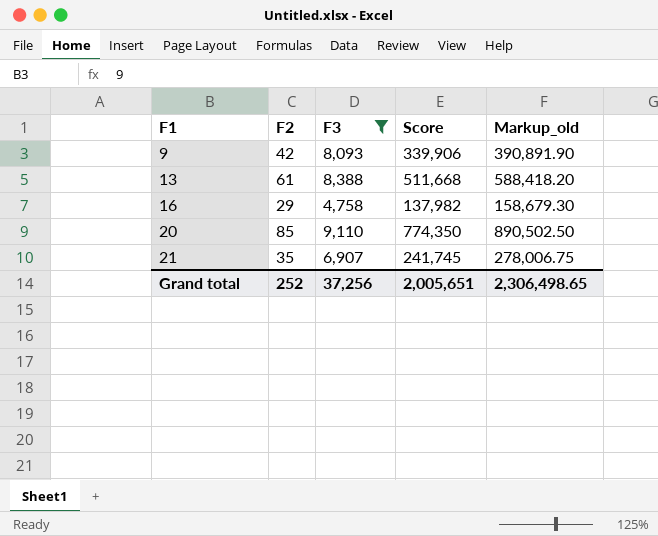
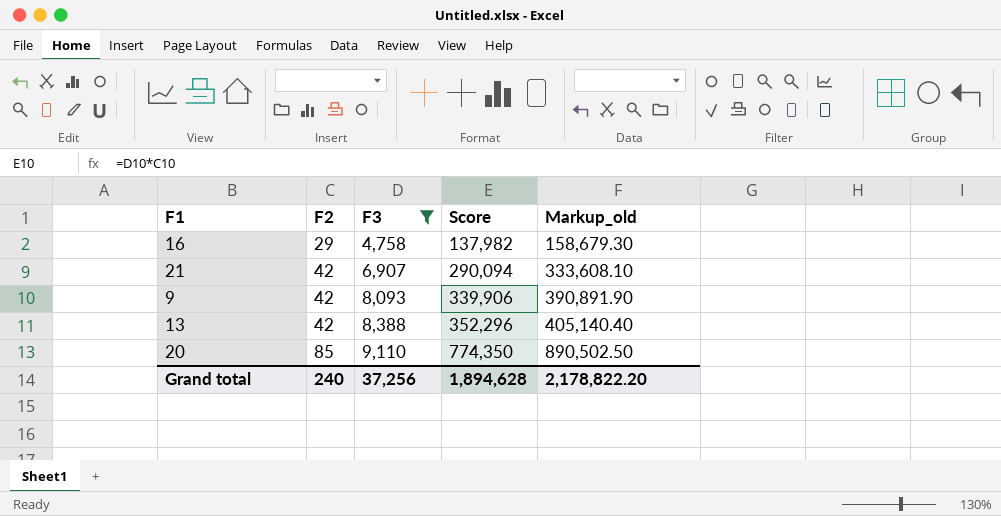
row order: F1 ascending -> F2 ascending
21 | F2: 35 -> 42
21 | Score: 241,745 -> 290,094
21 | Markup_old: 278,006.75 -> 333,608.10
13 | F2: 61 -> 42
13 | Score: 511,668 -> 352,296
13 | Markup_old: 588,418.20 -> 405,140.40
Grand total | F2: 252 -> 240
Grand total | Score: 2,005,651 -> 1,894,628
Grand total | Markup_old: 2,306,498.65 -> 2,178,822.20

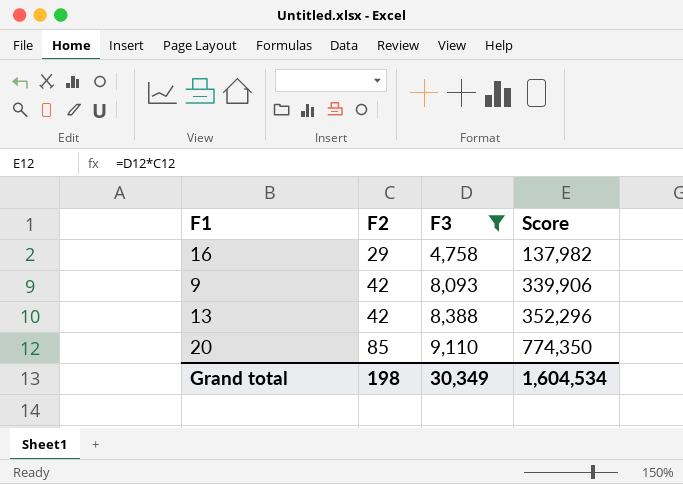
column Markup_old | formula: [Score] * 1.15 -> none
row 21: 42 | 6,907 | 290,094 | 333,608.10 -> none
Grand total | F2: 240 -> 198
Grand total | F3: 37,256 -> 30,349
Grand total | Score: 1,894,628 -> 1,604,534

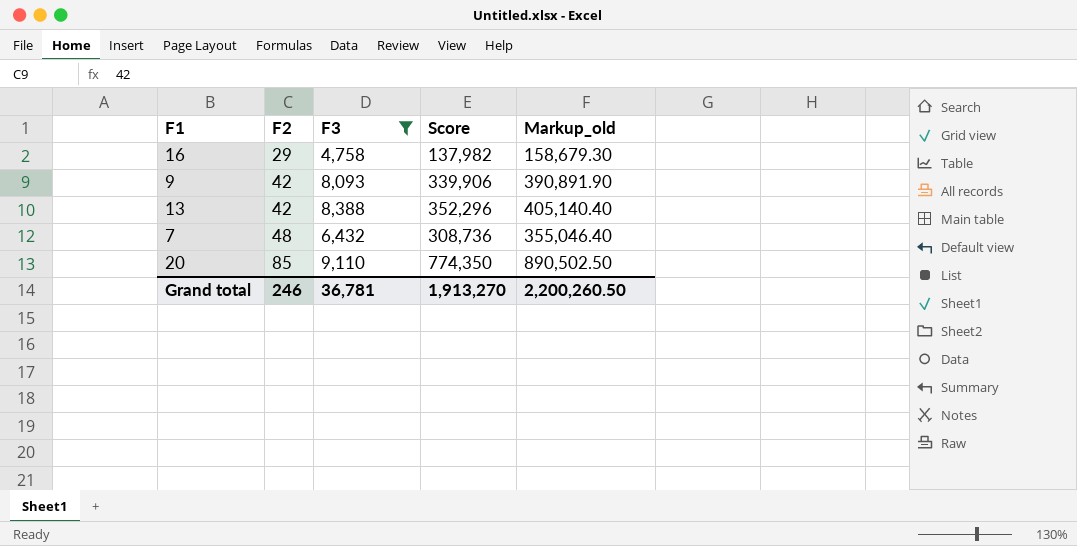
column Markup_old | formula: none -> [Score] * 1.15
row 7: none -> 48 | 6,432 | 308,736 | 355,046.40
Grand total | F2: 198 -> 246
Grand total | F3: 30,349 -> 36,781
Grand total | Score: 1,604,534 -> 1,913,270

